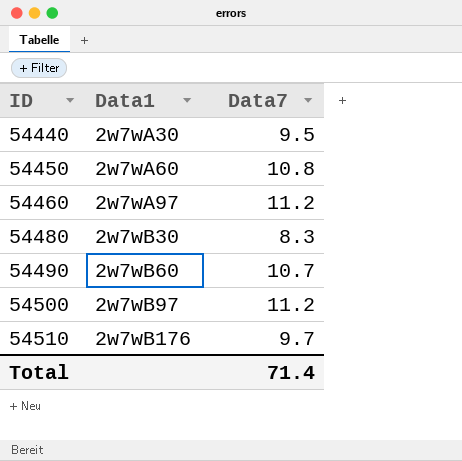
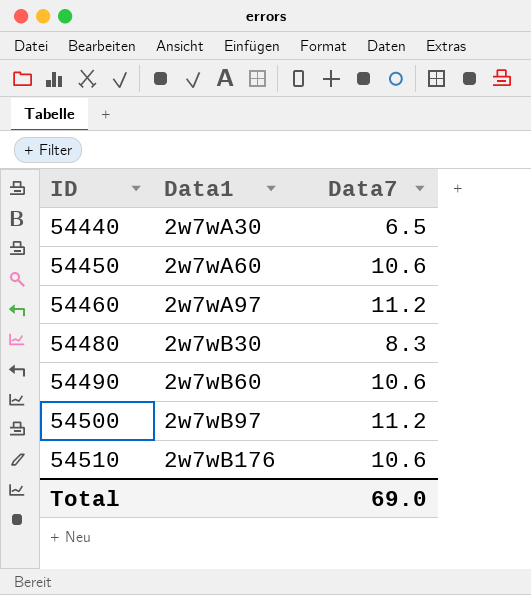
54440 | Data7: 9.5 -> 6.5
54450 | Data7: 10.8 -> 10.6
54490 | Data7: 10.7 -> 10.6
54510 | Data7: 9.7 -> 10.6
Total | Data7: 71.4 -> 69.0

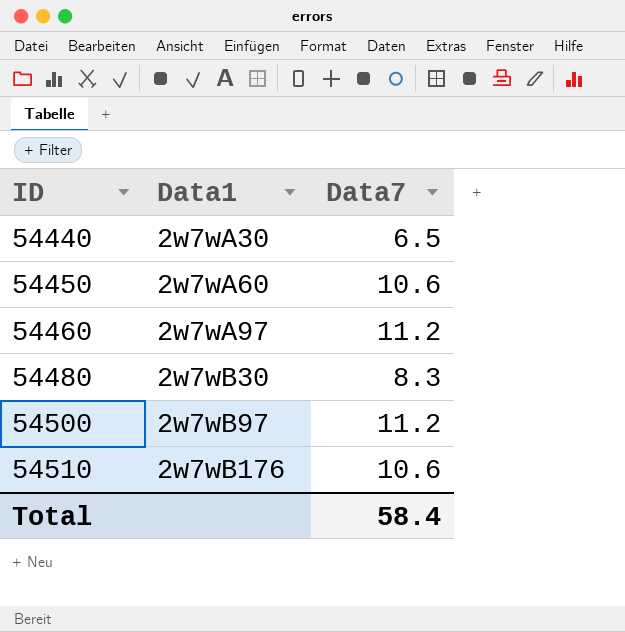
row 54490: 2w7wB60 | 10.6 -> none
Total | Data7: 69.0 -> 58.4

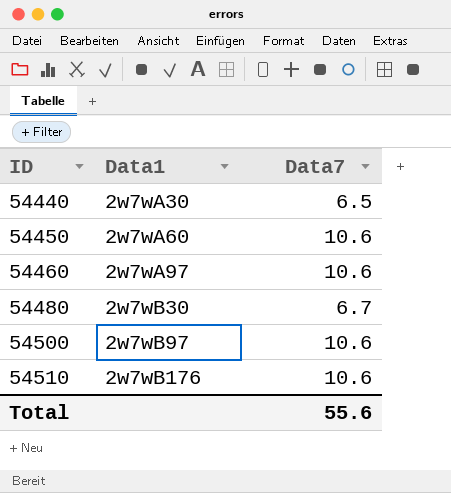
54460 | Data7: 11.2 -> 10.6
54480 | Data7: 8.3 -> 6.7
54500 | Data7: 11.2 -> 10.6
Total | Data7: 58.4 -> 55.6

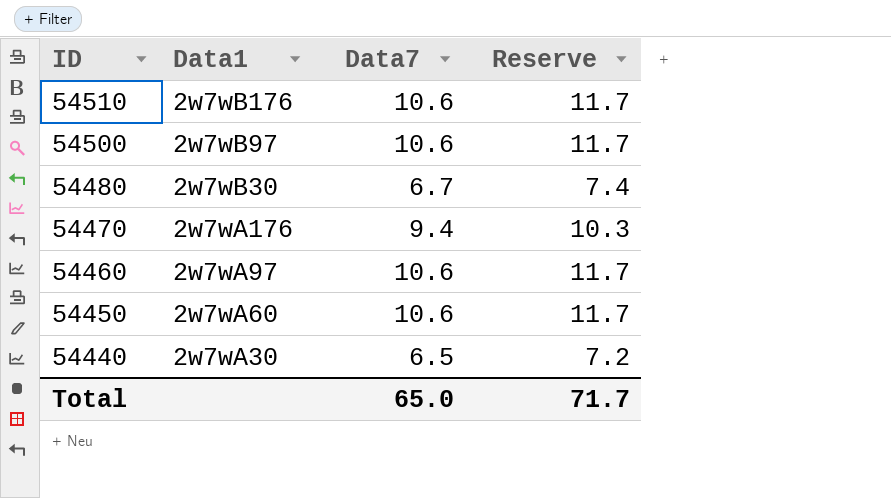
row order: ID ascending -> ID descending
column Reserve | formula: none -> [Data7] * 1.1
row 54470: none -> 2w7wA176 | 9.4 | 10.3
Total | Data7: 55.6 -> 65.0

